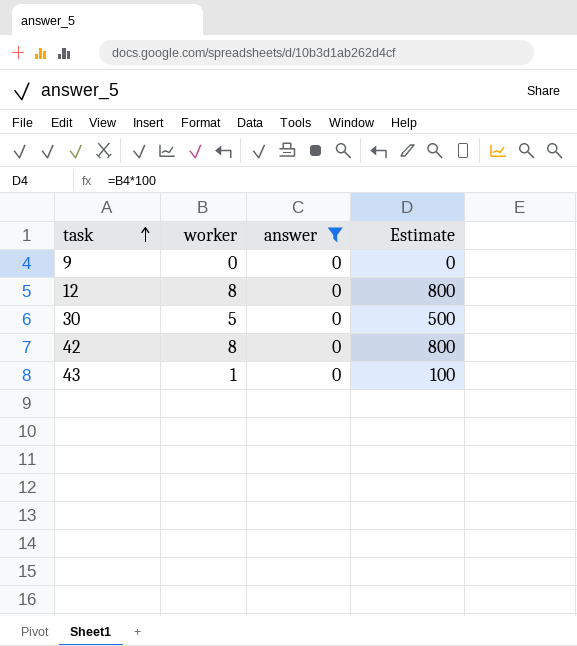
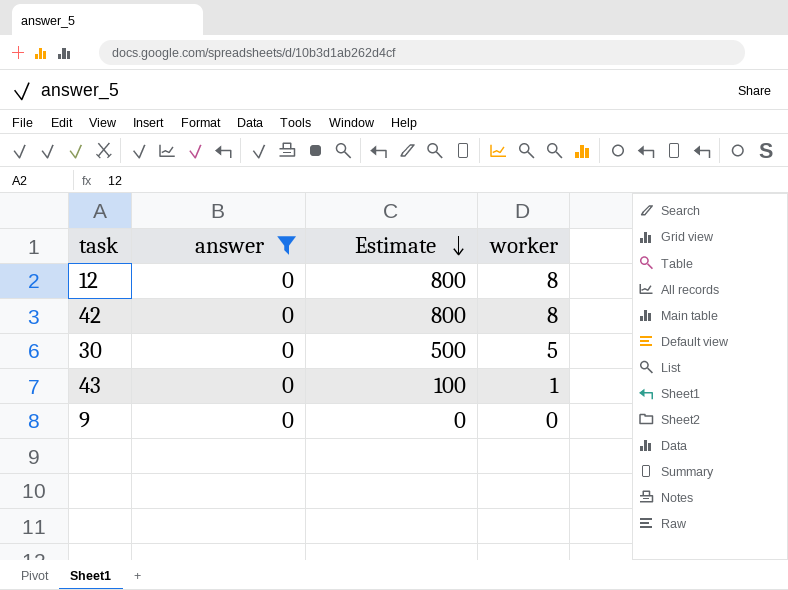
row order: task ascending -> Estimate descending
column worker | position: 2 -> 4

